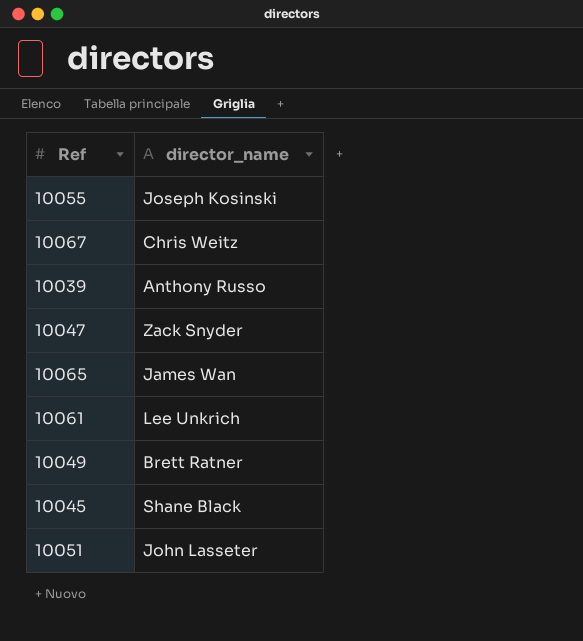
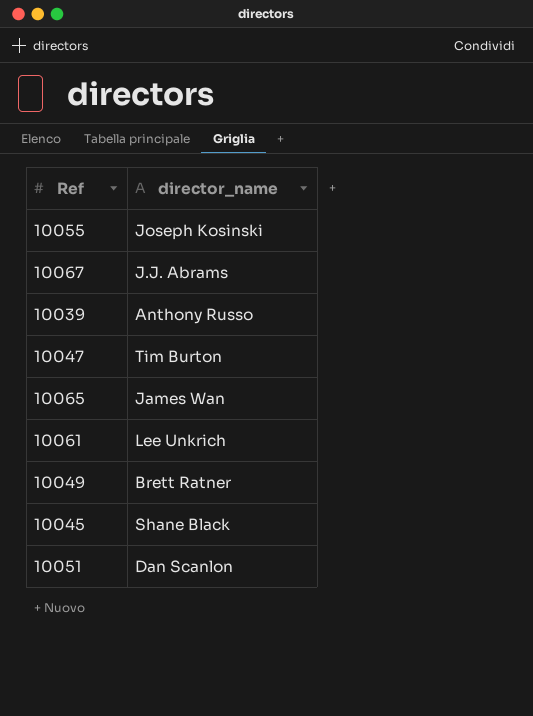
10067 | director_name: Chris Weitz -> J.J. Abrams
10047 | director_name: Zack Snyder -> Tim Burton
10051 | director_name: John Lasseter -> Dan Scanlon

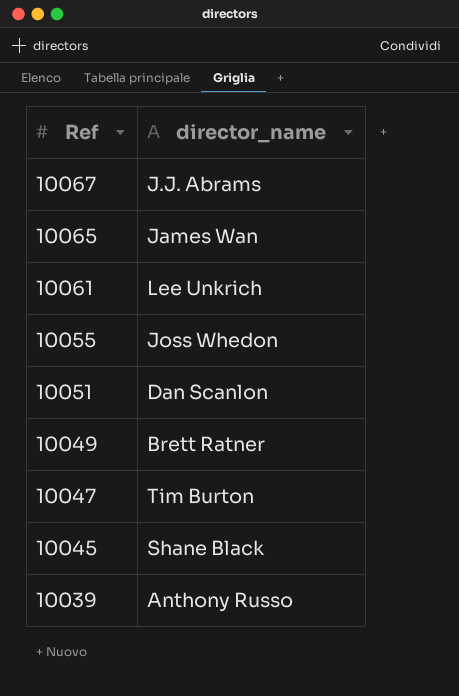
row order: none -> Ref descending
10055 | director_name: Joseph Kosinski -> Joss Whedon

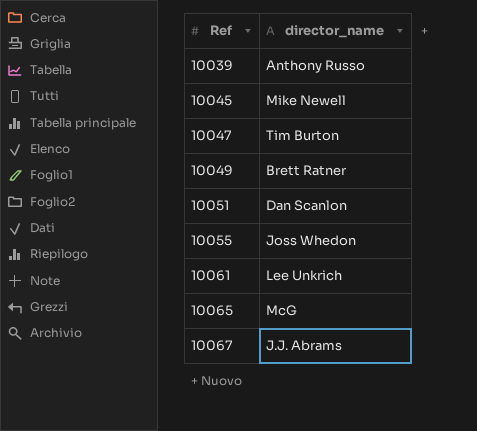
row order: Ref descending -> Ref ascending
10045 | director_name: Shane Black -> Mike Newell
10065 | director_name: James Wan -> McG

